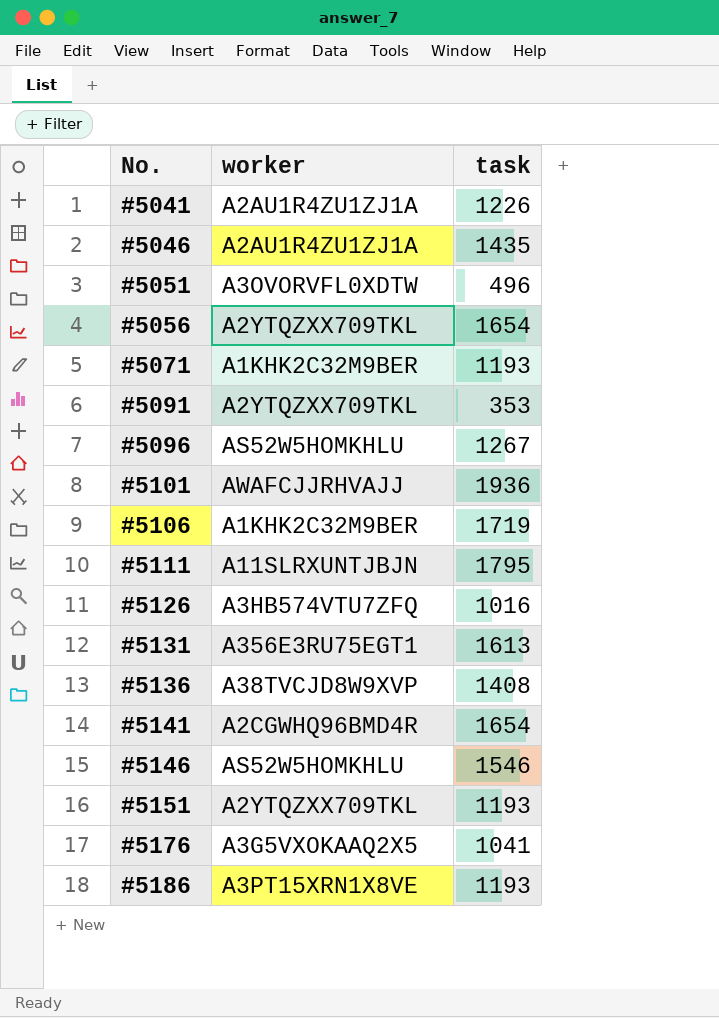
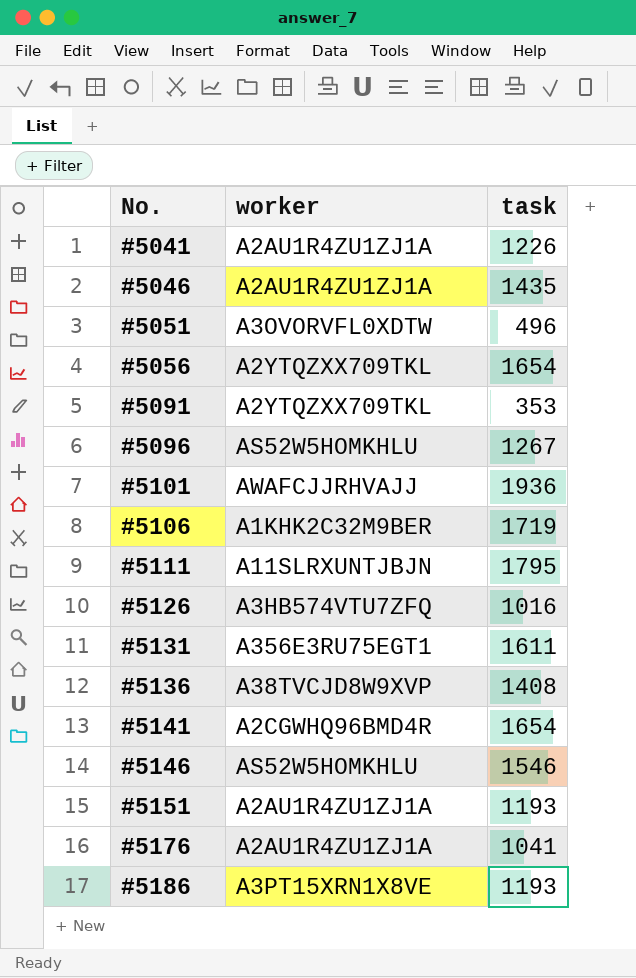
row #5071: A1KHK2C32M9BER | 1193 -> none
#5131 | task: 1613 -> 1611
#5151 | worker: A2YTQZXX709TKL -> A2AU1R4ZU1ZJ1A
#5176 | worker: A3G5VXOKAAQ2X5 -> A2AU1R4ZU1ZJ1A

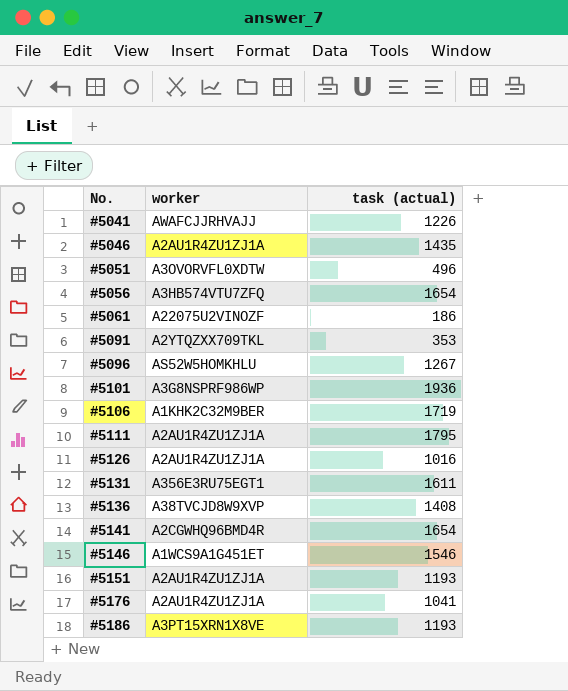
column name: task -> task (actual)
#5041 | worker: A2AU1R4ZU1ZJ1A -> AWAFCJJRHVAJJ
#5056 | worker: A2YTQZXX709TKL -> A3HB574VTU7ZFQ
row #5061: none -> A22075U2VINOZF | 186
#5101 | worker: AWAFCJJRHVAJJ -> A3G8NSPRF986WP
#5111 | worker: A11SLRXUNTJBJN -> A2AU1R4ZU1ZJ1A
#5126 | worker: A3HB574VTU7ZFQ -> A2AU1R4ZU1ZJ1A
#5146 | worker: AS52W5HOMKHLU -> A1WCS9A1G451ET

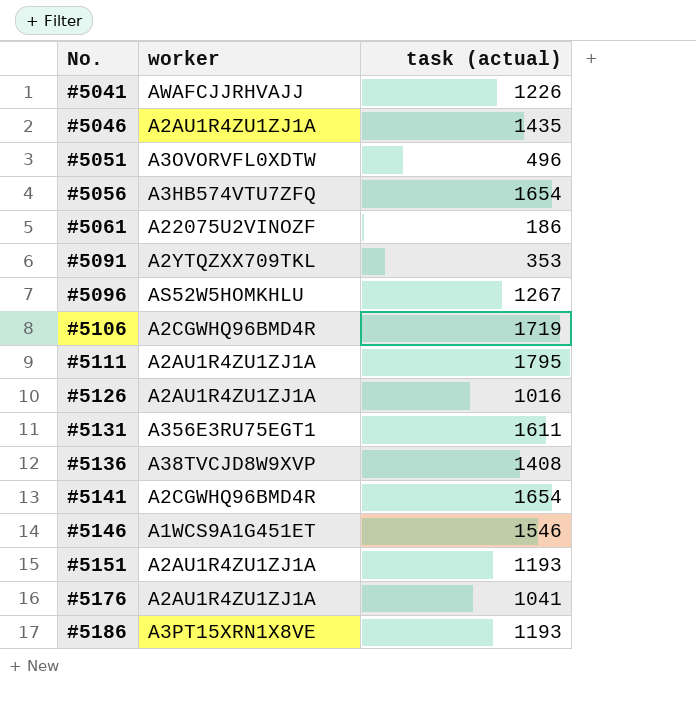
row #5101: A3G8NSPRF986WP | 1936 -> none
#5106 | worker: A1KHK2C32M9BER -> A2CGWHQ96BMD4R

